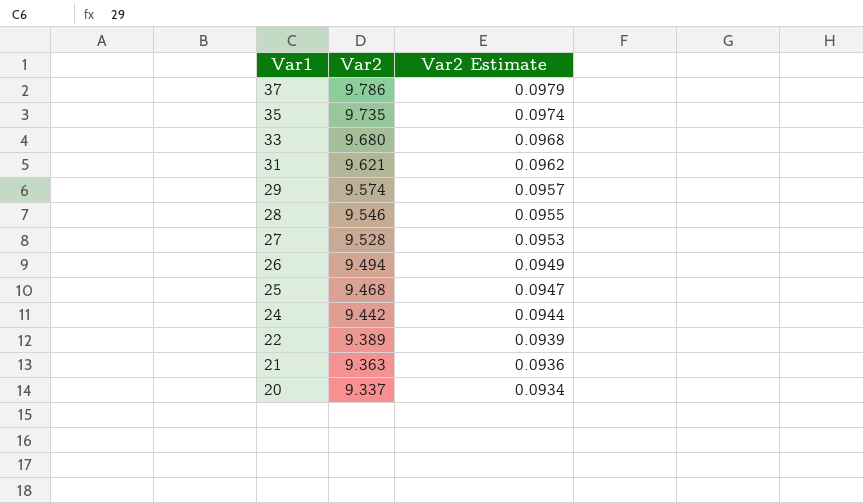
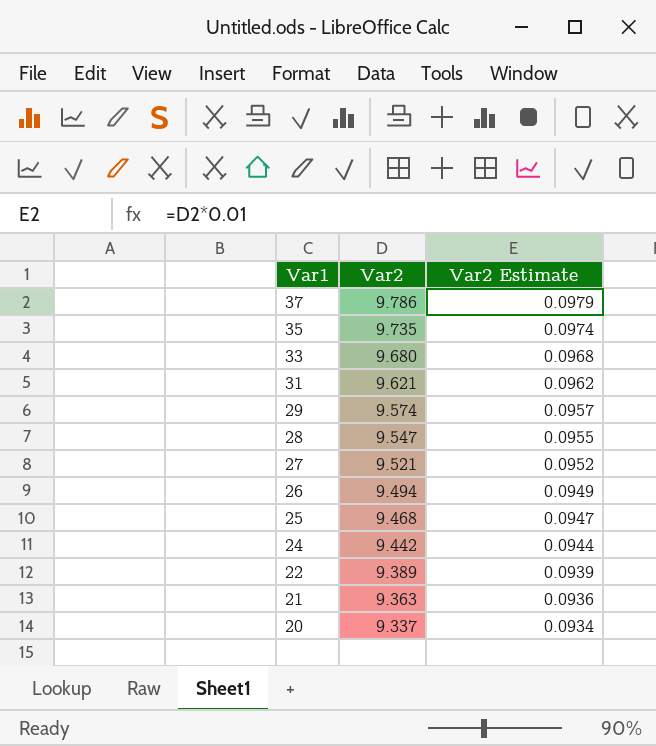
28 | Var2: 9.546 -> 9.547
27 | Var2: 9.528 -> 9.521
27 | Var2 Estimate: 0.0953 -> 0.0952

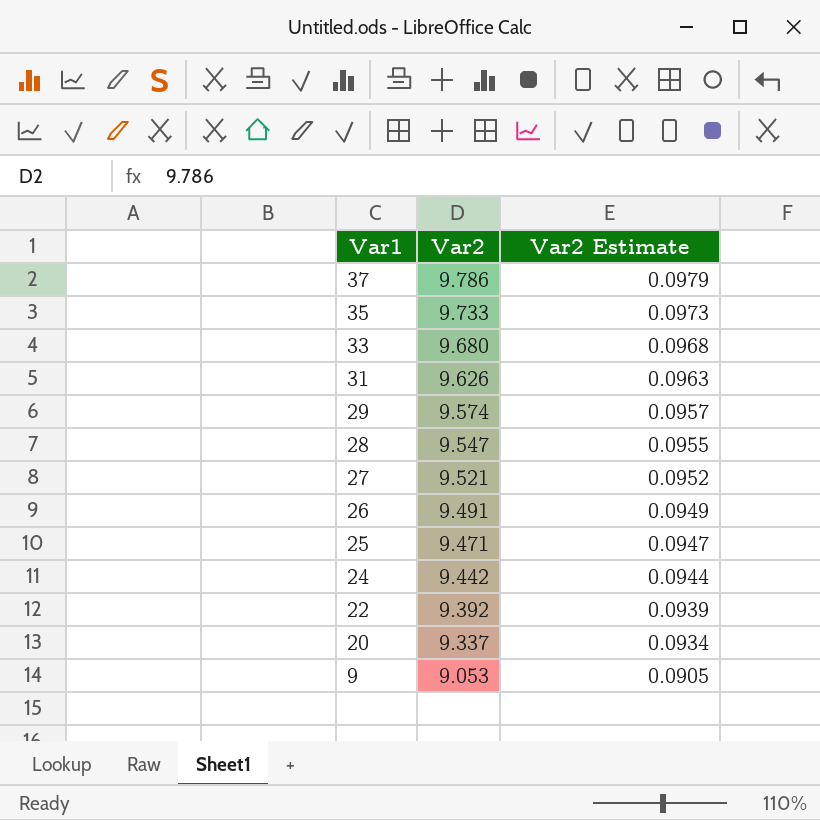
row 21: 9.363 | 0.0936 -> none
35 | Var2: 9.735 -> 9.733
35 | Var2 Estimate: 0.0974 -> 0.0973
31 | Var2: 9.621 -> 9.626
31 | Var2 Estimate: 0.0962 -> 0.0963
26 | Var2: 9.494 -> 9.491
25 | Var2: 9.468 -> 9.471
22 | Var2: 9.389 -> 9.392
row 9: none -> 9.053 | 0.0905

